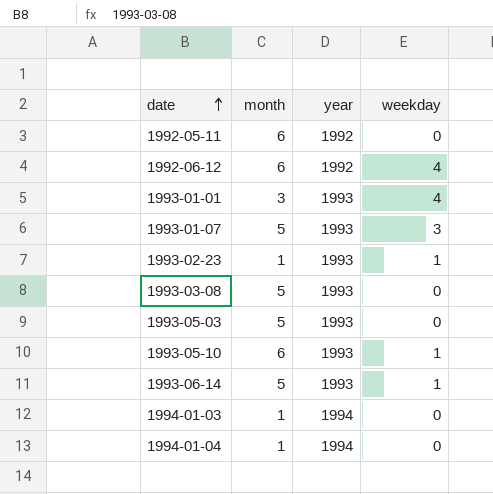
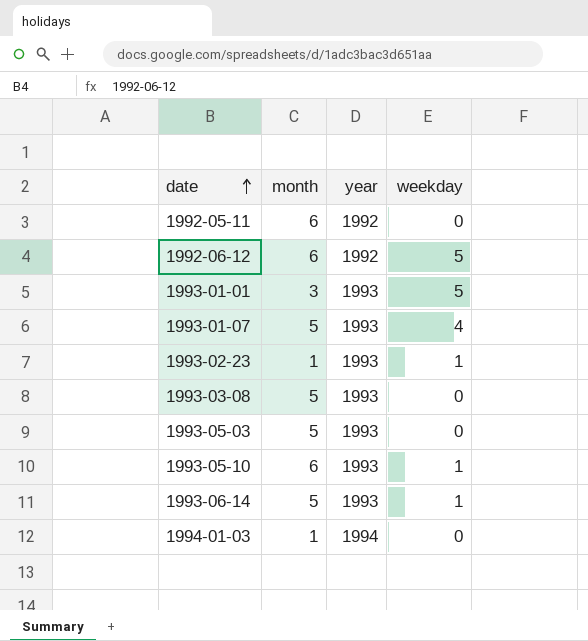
row 1994-01-04: 1 | 1994 | 0 -> none
1992-06-12 | weekday: 4 -> 5
1993-01-01 | weekday: 4 -> 5
1993-01-07 | weekday: 3 -> 4

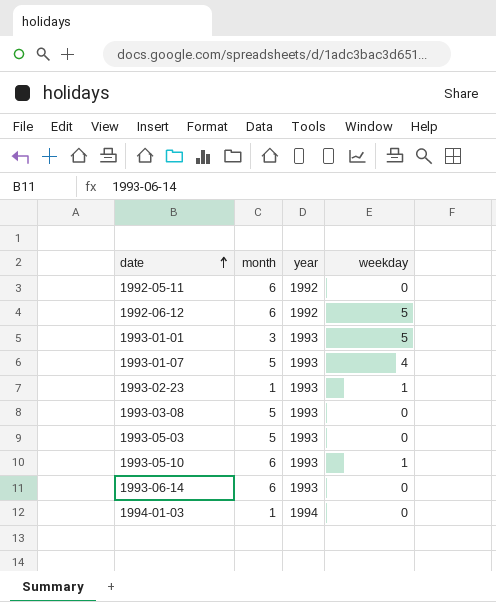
1993-06-14 | month: 5 -> 6
1993-06-14 | weekday: 1 -> 0

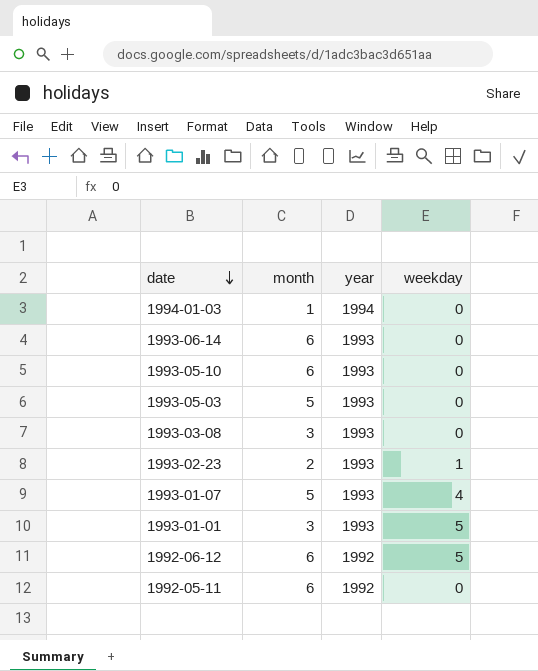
row order: date ascending -> date descending
1993-05-10 | weekday: 1 -> 0
1993-03-08 | month: 5 -> 3
1993-02-23 | month: 1 -> 2

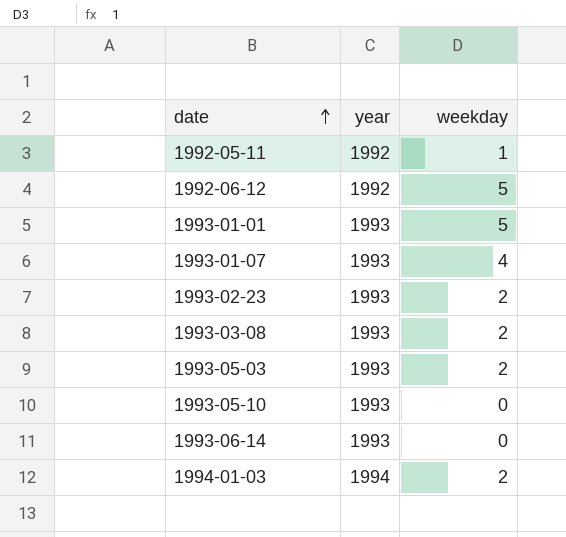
row order: date descending -> date ascending
column month | position: 2 -> none
1992-05-11 | weekday: 0 -> 1
1993-02-23 | weekday: 1 -> 2
1993-03-08 | weekday: 0 -> 2
1993-05-03 | weekday: 0 -> 2
1994-01-03 | weekday: 0 -> 2

